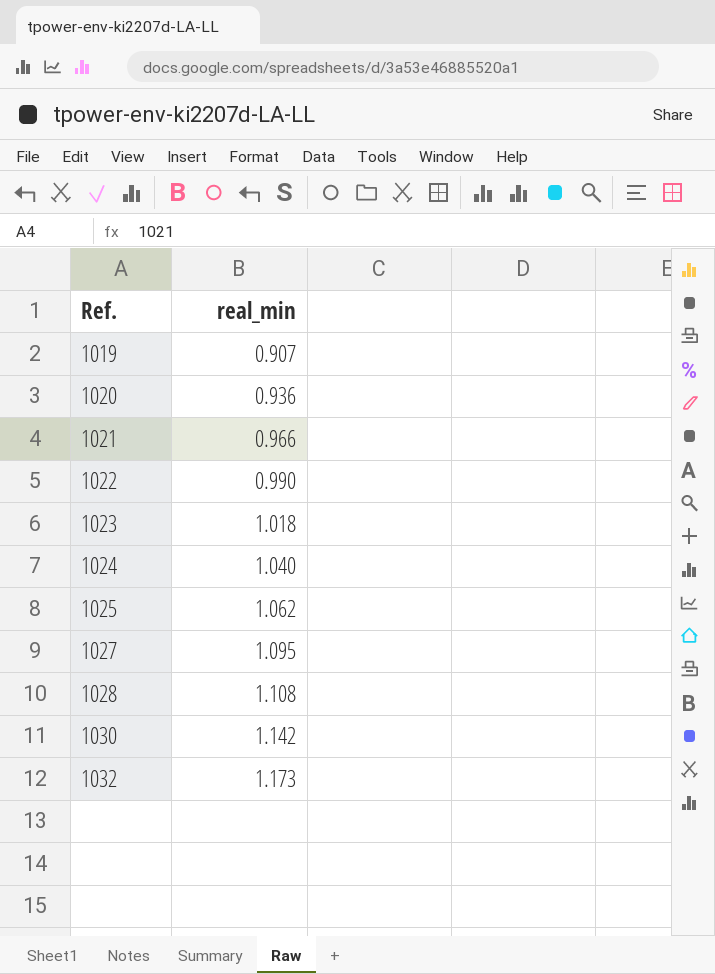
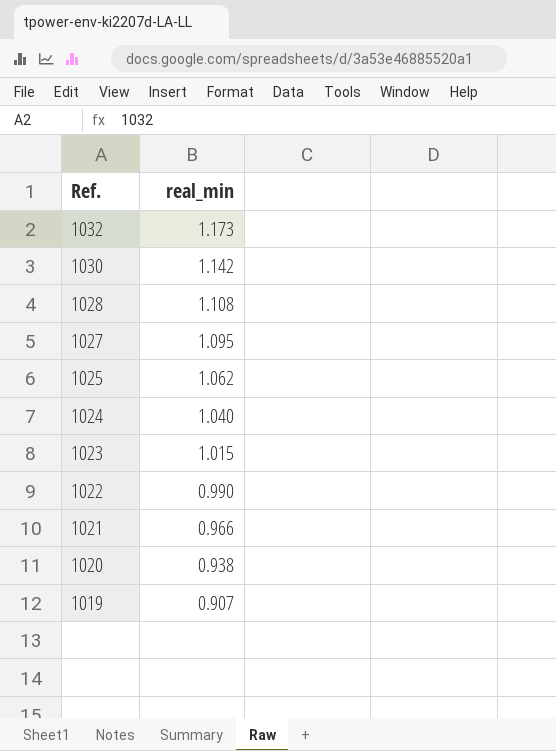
row order: Ref. ascending -> Ref. descending
1023 | real_min: 1.018 -> 1.015
1020 | real_min: 0.936 -> 0.938

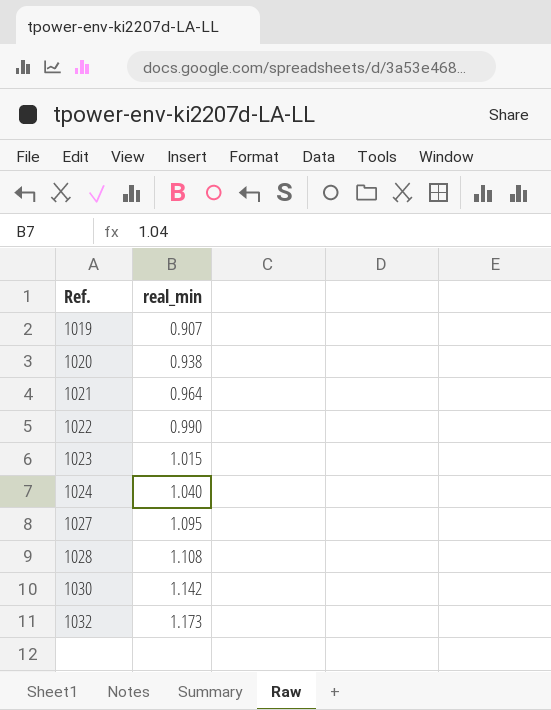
row order: Ref. descending -> Ref. ascending
row 1025: 1.062 -> none
1021 | real_min: 0.966 -> 0.964

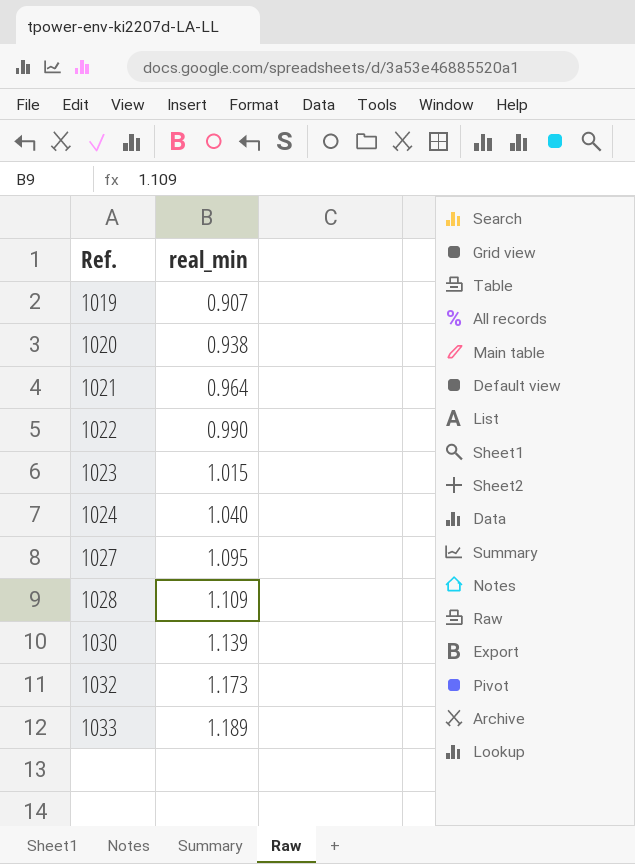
1028 | real_min: 1.108 -> 1.109
1030 | real_min: 1.142 -> 1.139
row 1033: none -> 1.189

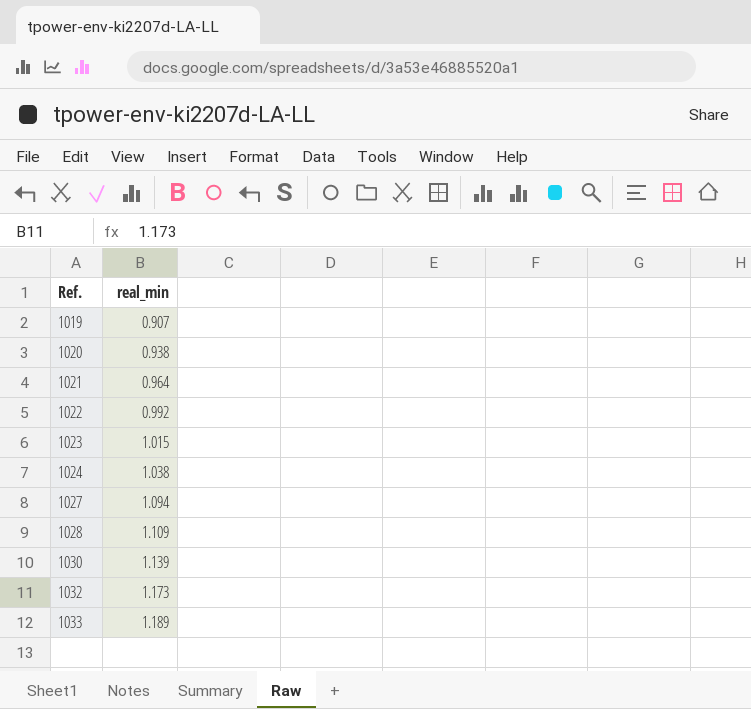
1022 | real_min: 0.990 -> 0.992
1024 | real_min: 1.040 -> 1.038
1027 | real_min: 1.095 -> 1.094

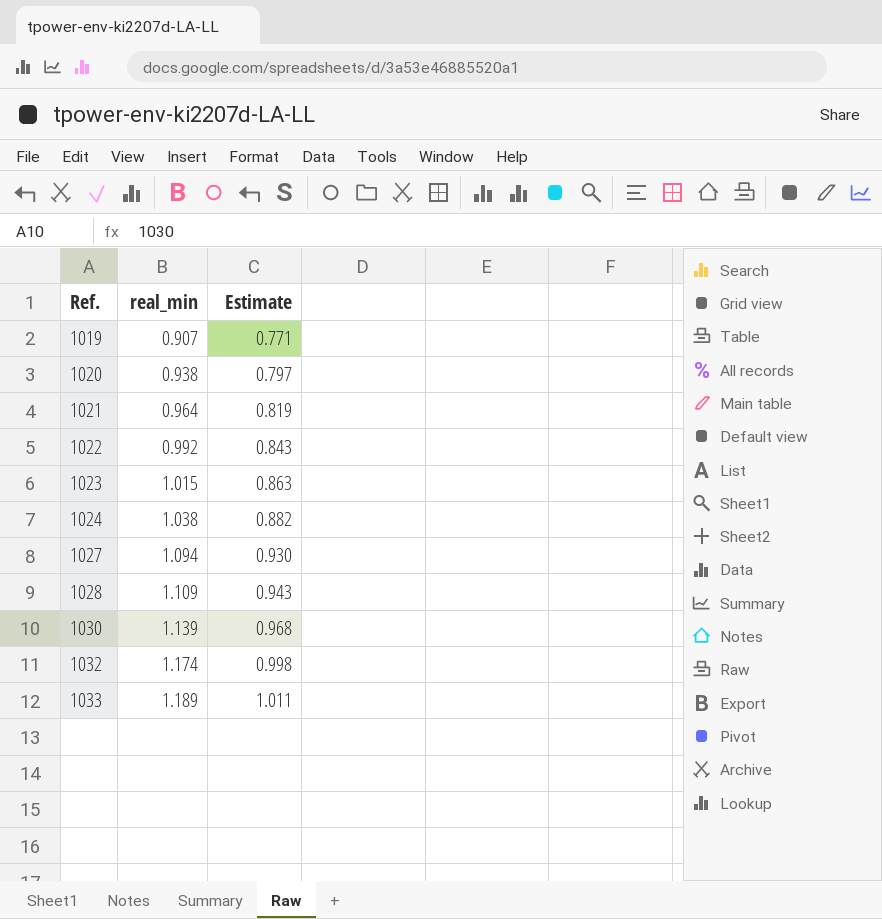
column Estimate | formula: none -> [real_min] * 0.85
1032 | real_min: 1.173 -> 1.174

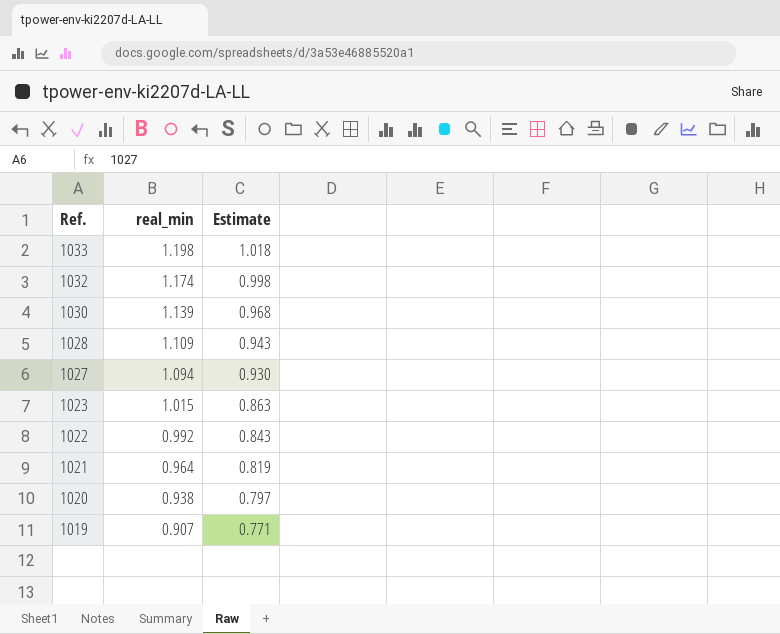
row order: Ref. ascending -> Ref. descending
row 1024: 1.038 | 0.882 -> none
1033 | real_min: 1.189 -> 1.198
1033 | Estimate: 1.011 -> 1.018

